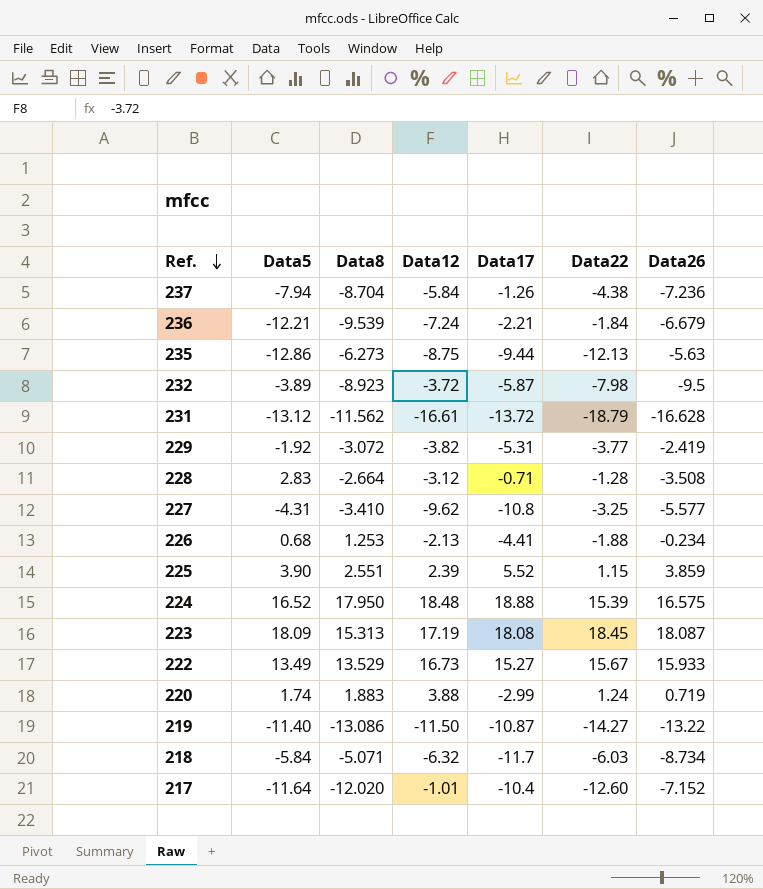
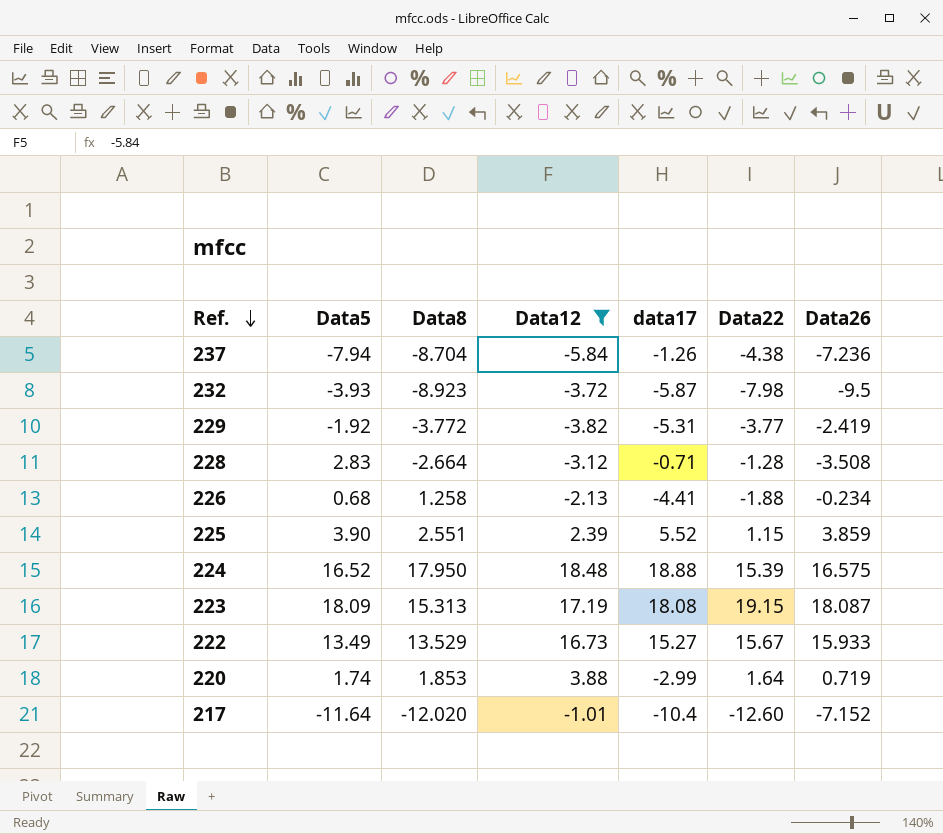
filter: none -> Data12 >= -5.84
column name: Data17 -> data17
232 | Data5: -3.89 -> -3.93
229 | Data8: -3.072 -> -3.772
226 | Data8: 1.253 -> 1.258
223 | Data22: 18.45 -> 19.15
220 | Data8: 1.883 -> 1.853
220 | Data22: 1.24 -> 1.64

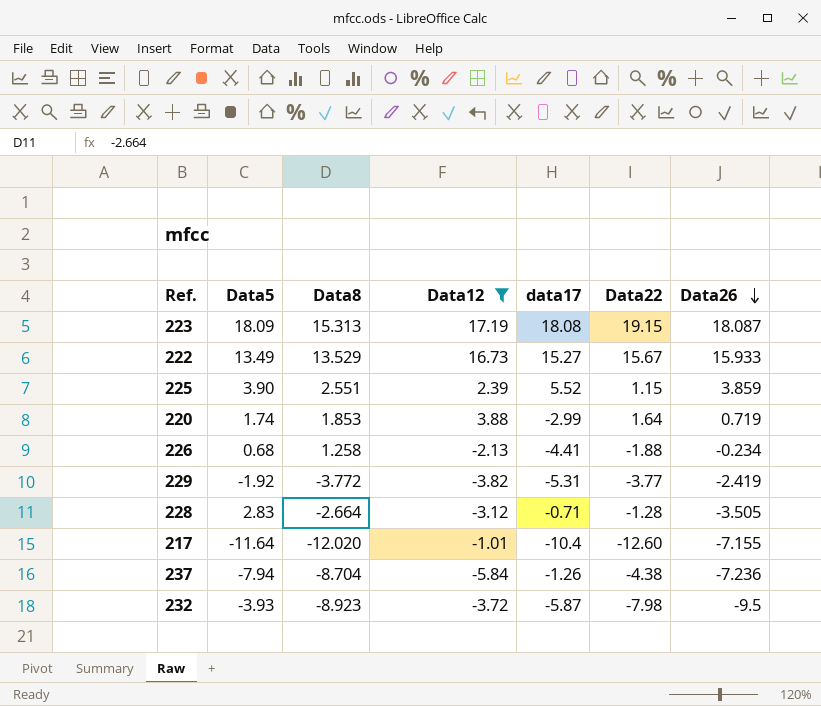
row order: Ref. descending -> Data26 descending
row 224: 16.52 | 17.950 | 18.48 | 18.88 | 15.39 | 16.575 -> none
228 | Data26: -3.508 -> -3.505
217 | Data26: -7.152 -> -7.155

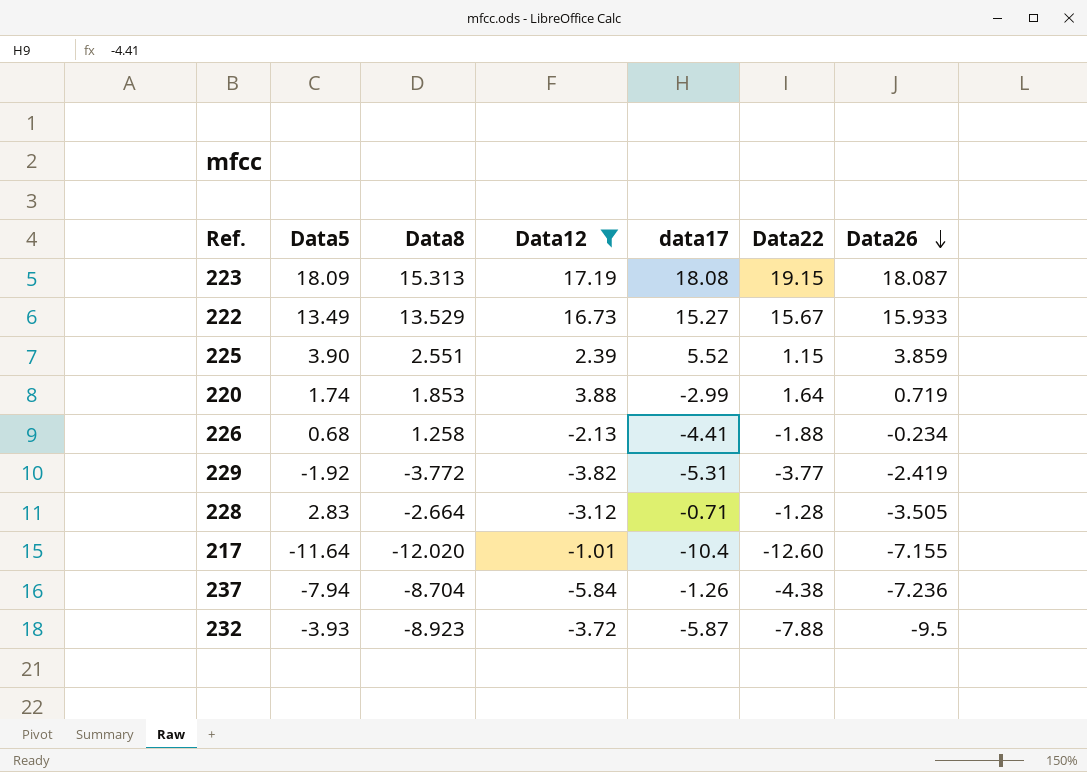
232 | Data22: -7.98 -> -7.88

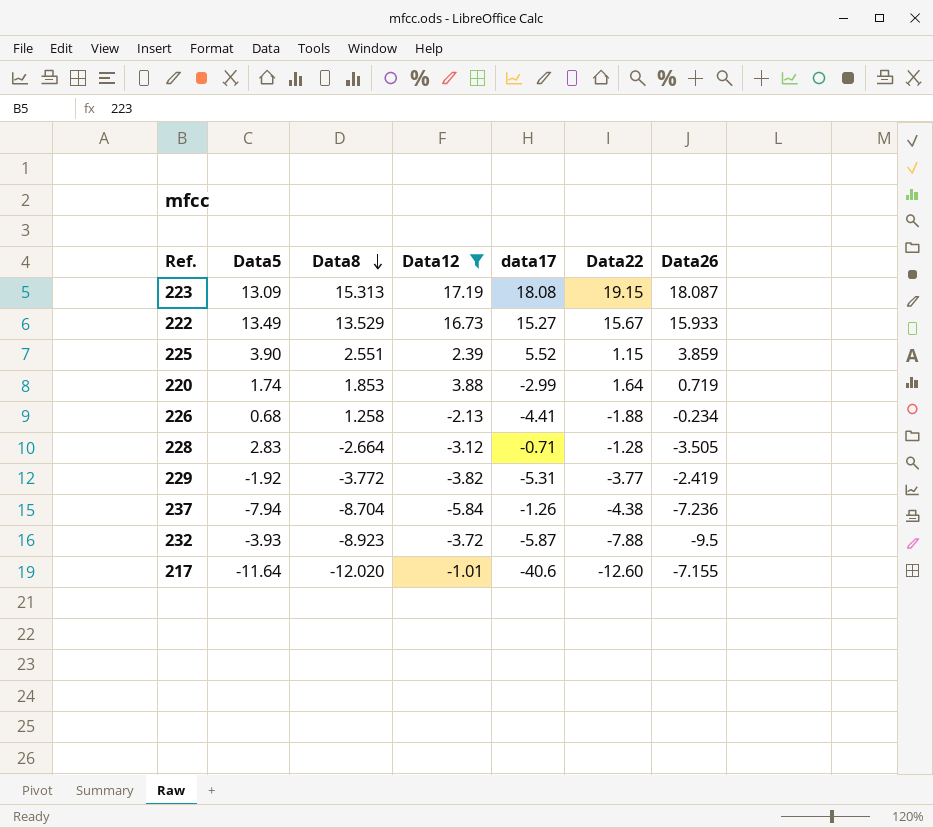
row order: Data26 descending -> Data8 descending
223 | Data5: 18.09 -> 13.09
217 | data17: -10.4 -> -40.6

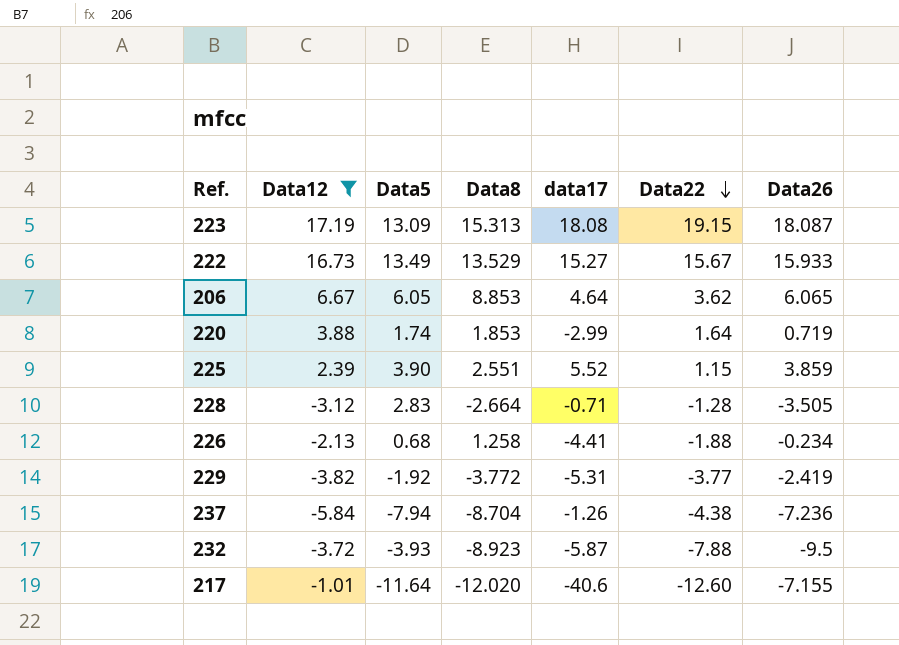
row order: Data8 descending -> Data22 descending
column Data12 | position: 4 -> 2
row 206: none -> 6.67 | 6.05 | 8.853 | 4.64 | 3.62 | 6.065

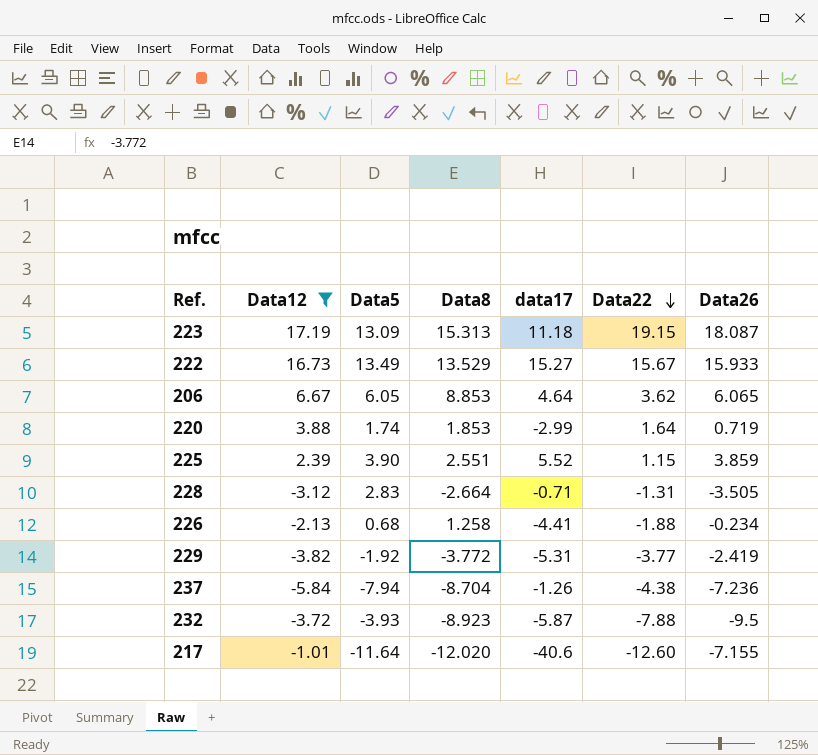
223 | data17: 18.08 -> 11.18
228 | Data22: -1.28 -> -1.31

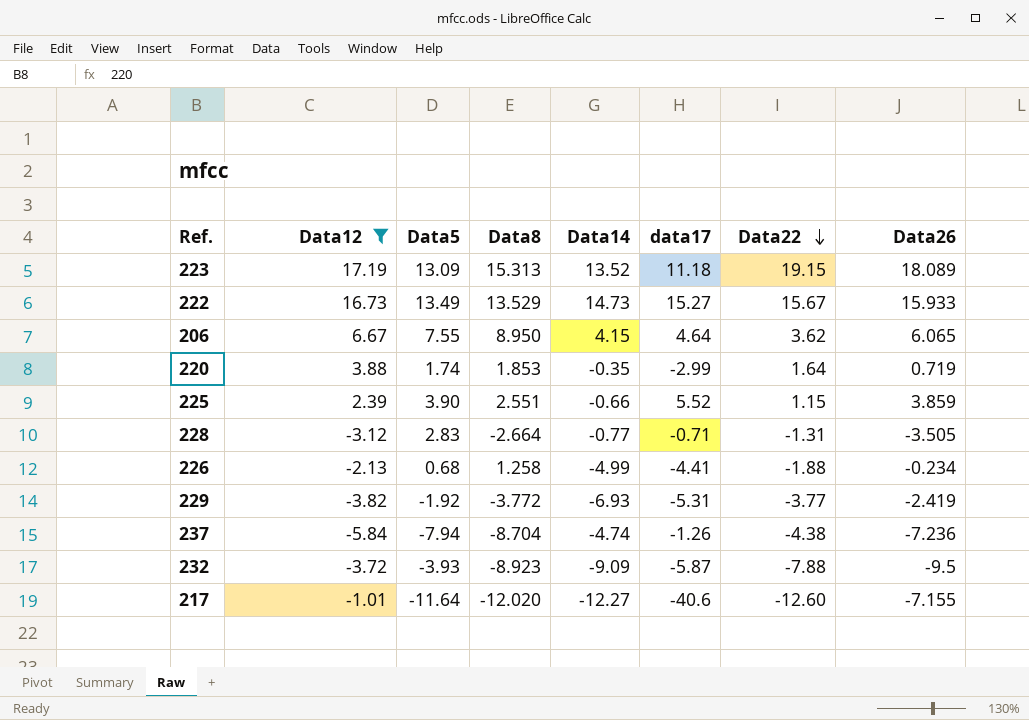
column Data14 | position: none -> 5
223 | Data26: 18.087 -> 18.089
206 | Data5: 6.05 -> 7.55
206 | Data8: 8.853 -> 8.950

